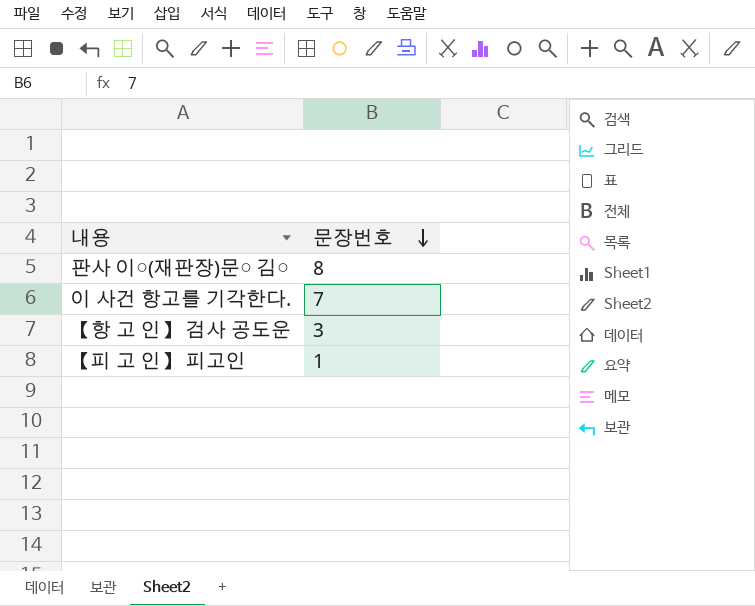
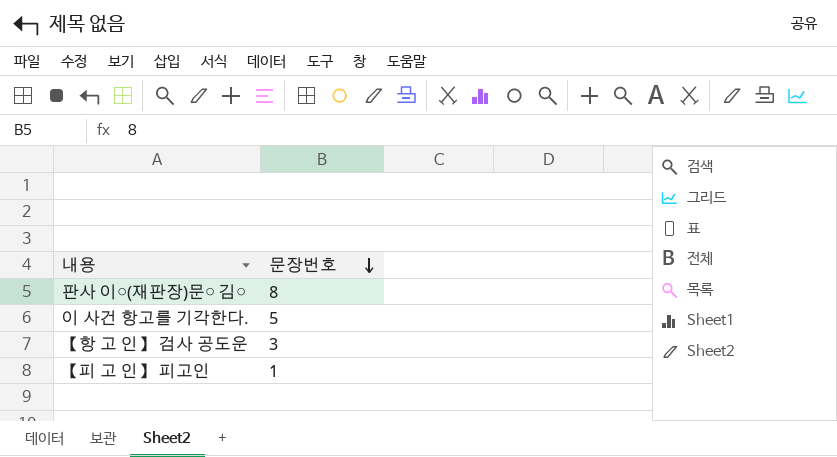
이 사건 항고를 기각한다. | 문장번호: 7 -> 5

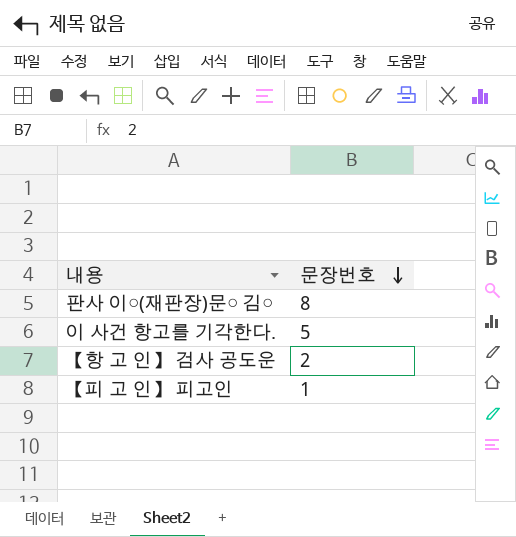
【항 고 인】 검사 공도운 | 문장번호: 3 -> 2

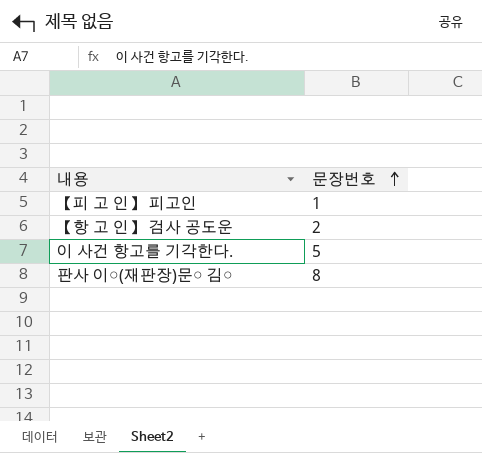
row order: 문장번호 descending -> 문장번호 ascending

